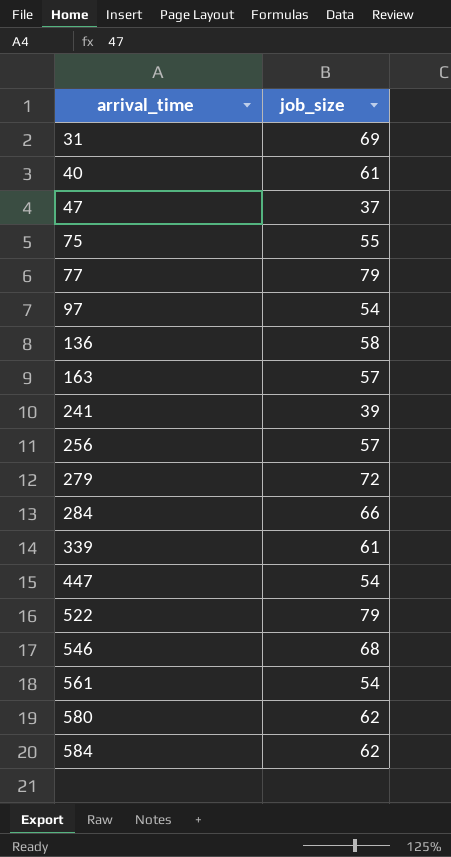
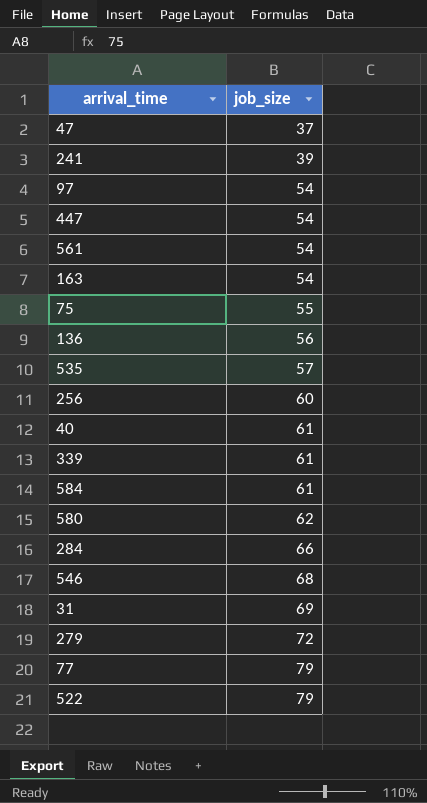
row order: arrival_time ascending -> job_size ascending
163 | job_size: 57 -> 54
136 | job_size: 58 -> 56
row 535: none -> 57
256 | job_size: 57 -> 60
584 | job_size: 62 -> 61

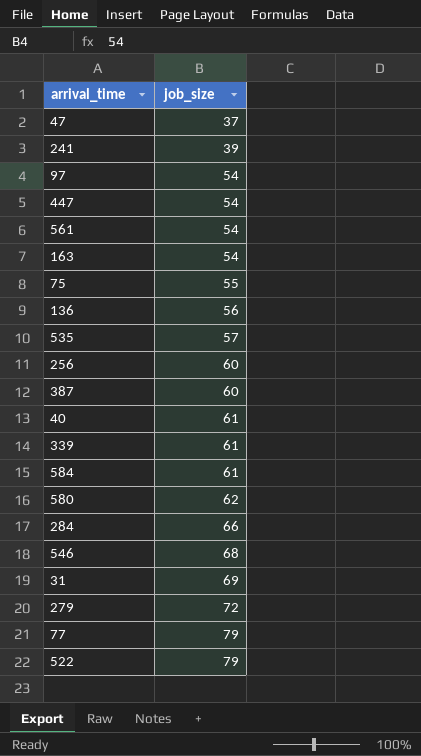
row 387: none -> 60

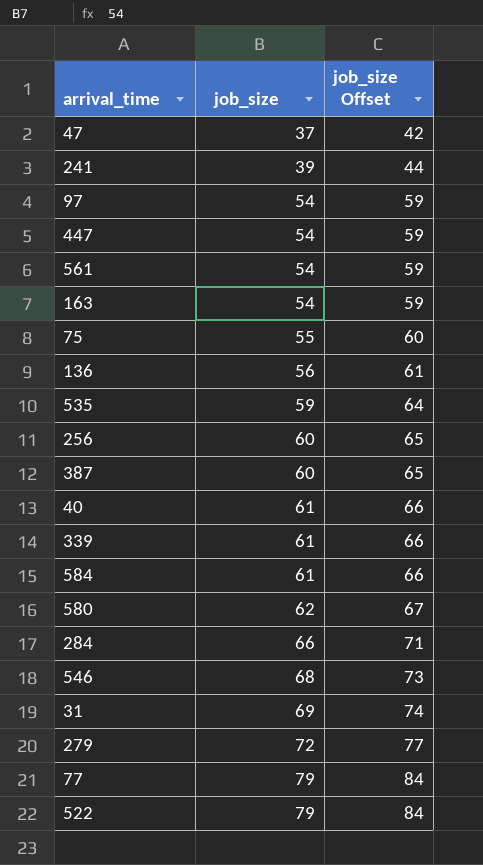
column job_size Offset | formula: none -> [job_size] + 5
535 | job_size: 57 -> 59

